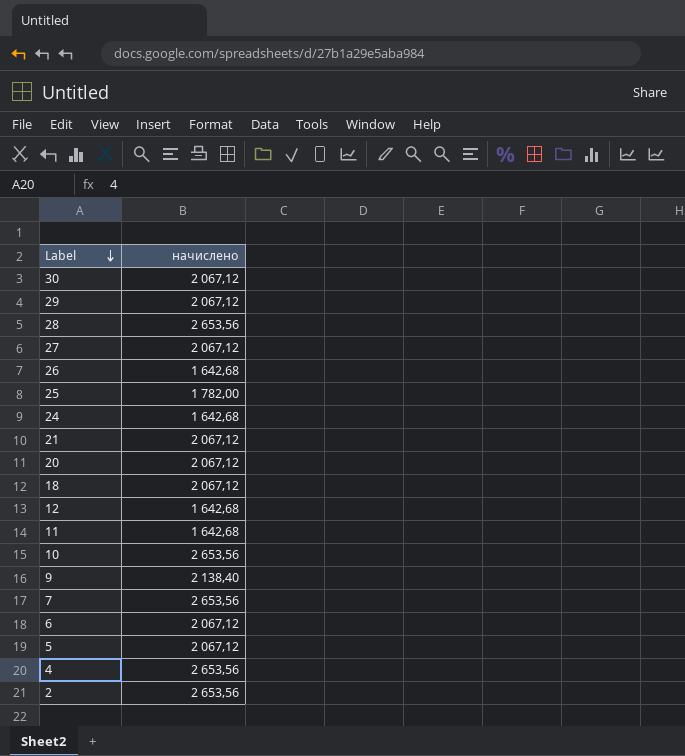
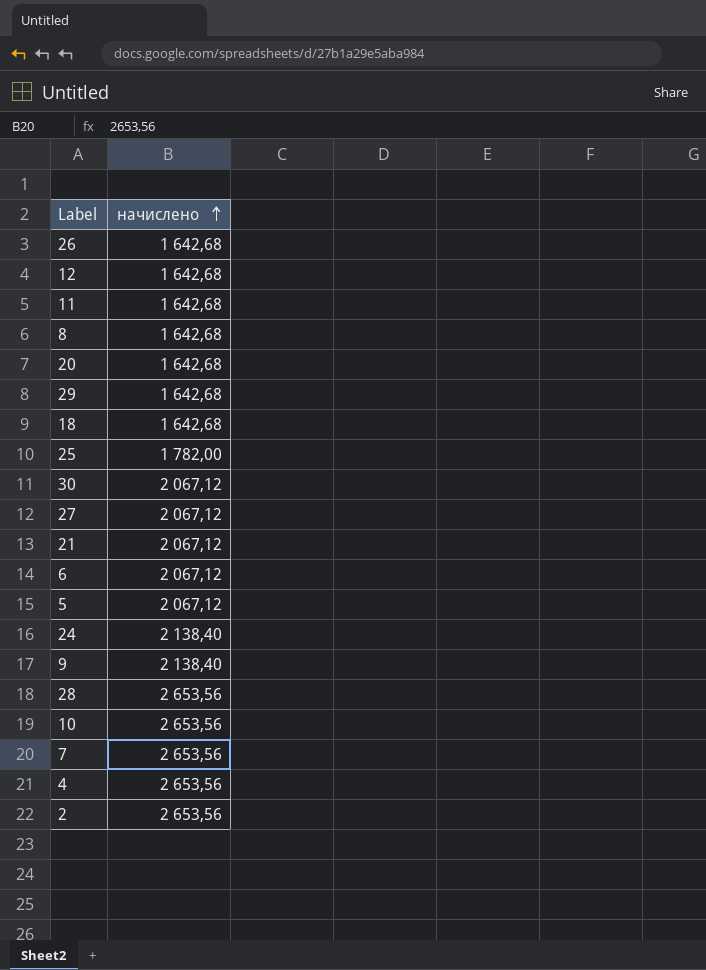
row order: Label descending -> начислено ascending
row 8: none -> 1 642,68
20 | начислено: 2 067,12 -> 1 642,68
29 | начислено: 2 067,12 -> 1 642,68
18 | начислено: 2 067,12 -> 1 642,68
24 | начислено: 1 642,68 -> 2 138,40

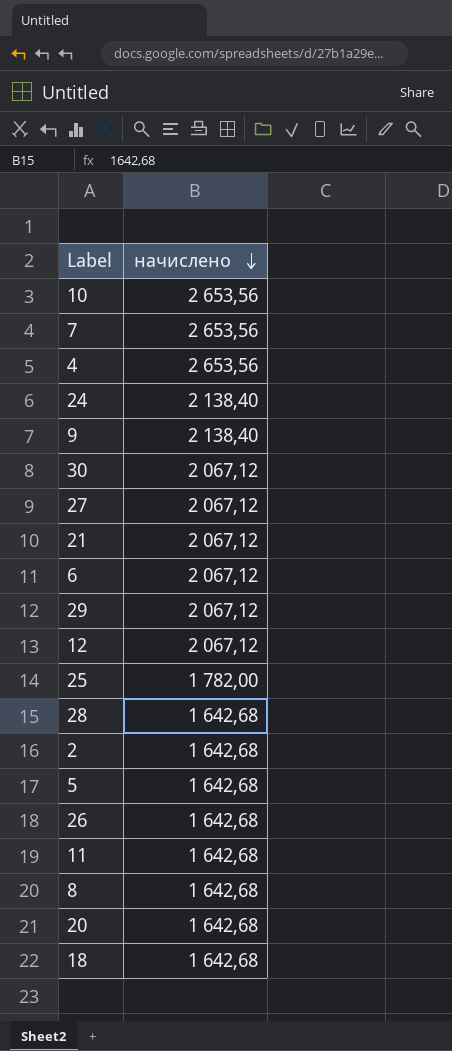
row order: начислено ascending -> начислено descending
29 | начислено: 1 642,68 -> 2 067,12
12 | начислено: 1 642,68 -> 2 067,12
28 | начислено: 2 653,56 -> 1 642,68
2 | начислено: 2 653,56 -> 1 642,68
5 | начислено: 2 067,12 -> 1 642,68

